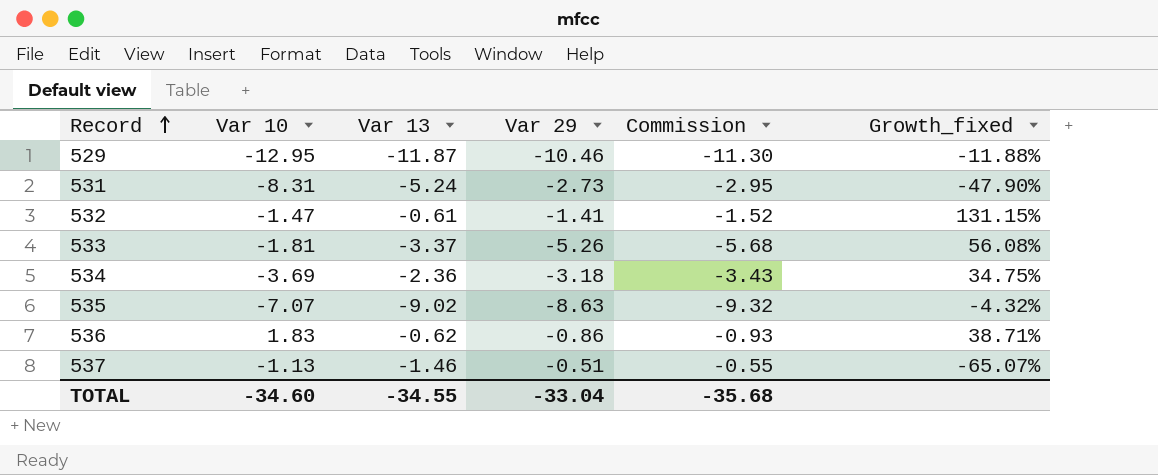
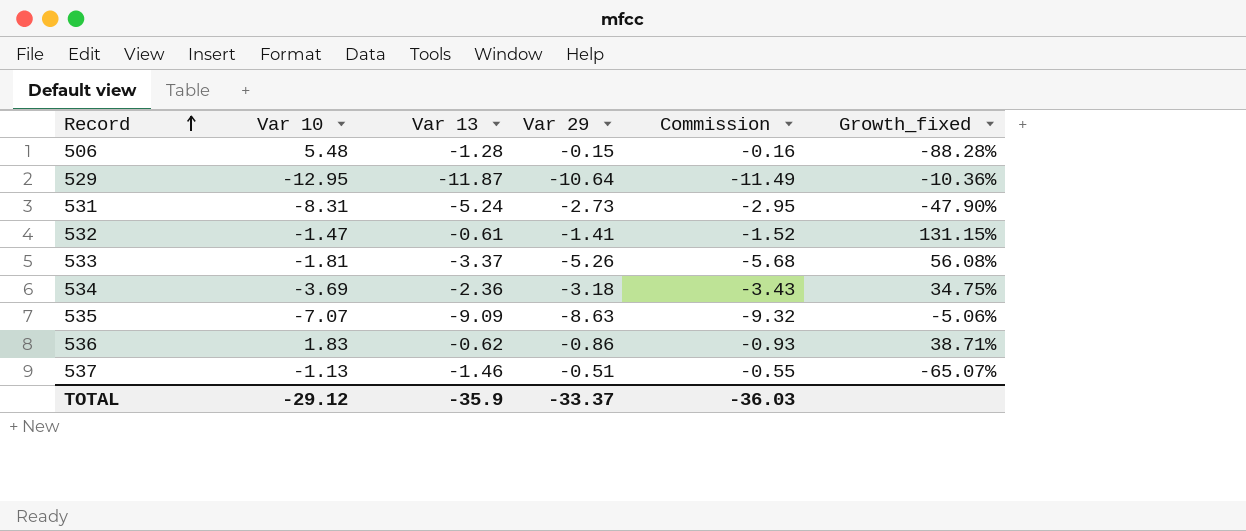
row 506: none -> 5.48 | -1.28 | -0.15 | -0.16 | -88.28%
529 | Var 29: -10.46 -> -10.64
529 | Commission: -11.30 -> -11.49
529 | Growth_fixed: -11.88% -> -10.36%
535 | Var 13: -9.02 -> -9.09
535 | Growth_fixed: -4.32% -> -5.06%
TOTAL | Var 10: -34.60 -> -29.12
TOTAL | Var 13: -34.55 -> -35.9
TOTAL | Var 29: -33.04 -> -33.37
TOTAL | Commission: -35.68 -> -36.03

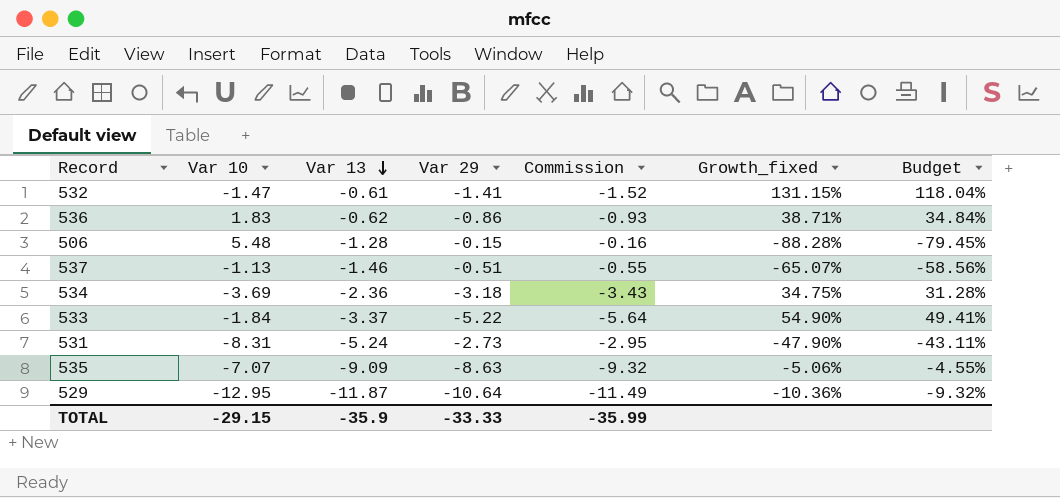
row order: Record ascending -> Var 13 descending
column Budget | formula: none -> [Growth_fixed] * 0.9
533 | Var 10: -1.81 -> -1.84
533 | Var 29: -5.26 -> -5.22
533 | Commission: -5.68 -> -5.64
533 | Growth_fixed: 56.08% -> 54.90%
TOTAL | Var 10: -29.12 -> -29.15
TOTAL | Var 29: -33.37 -> -33.33
TOTAL | Commission: -36.03 -> -35.99

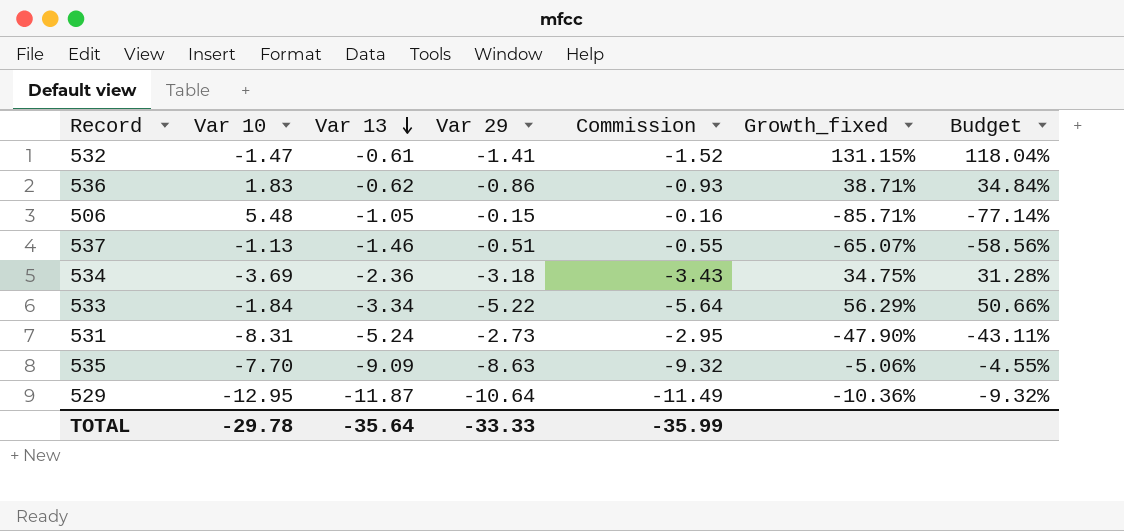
506 | Var 13: -1.28 -> -1.05
506 | Growth_fixed: -88.28% -> -85.71%
506 | Budget: -79.45% -> -77.14%
533 | Var 13: -3.37 -> -3.34
533 | Growth_fixed: 54.90% -> 56.29%
533 | Budget: 49.41% -> 50.66%
535 | Var 10: -7.07 -> -7.70
TOTAL | Var 10: -29.15 -> -29.78
TOTAL | Var 13: -35.9 -> -35.64

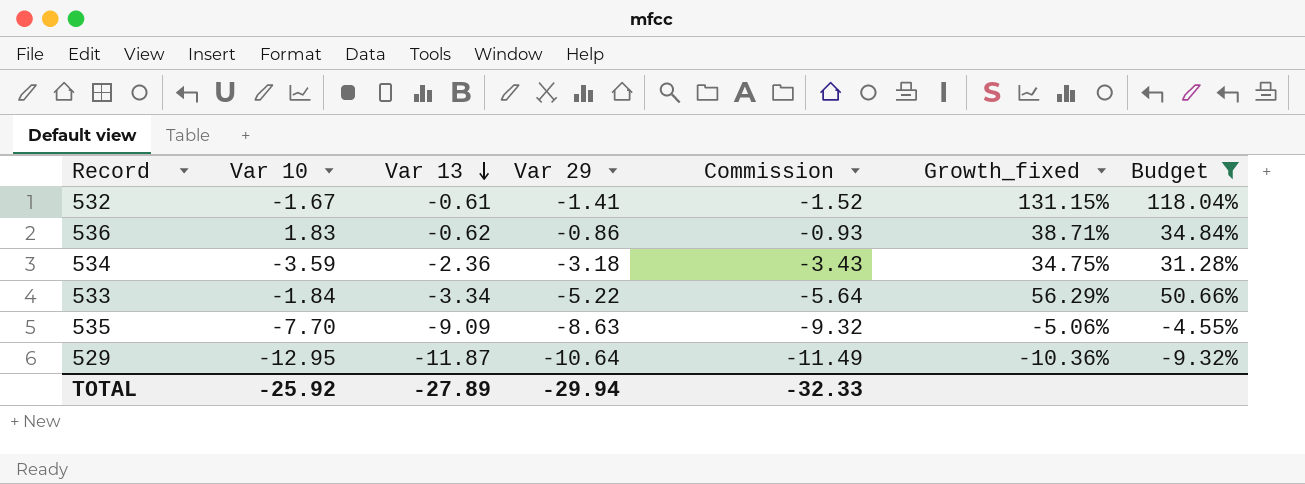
filter: none -> Budget >= -9.32%
532 | Var 10: -1.47 -> -1.67
534 | Var 10: -3.69 -> -3.59
TOTAL | Var 10: -29.78 -> -25.92
TOTAL | Var 13: -35.64 -> -27.89
TOTAL | Var 29: -33.33 -> -29.94
TOTAL | Commission: -35.99 -> -32.33

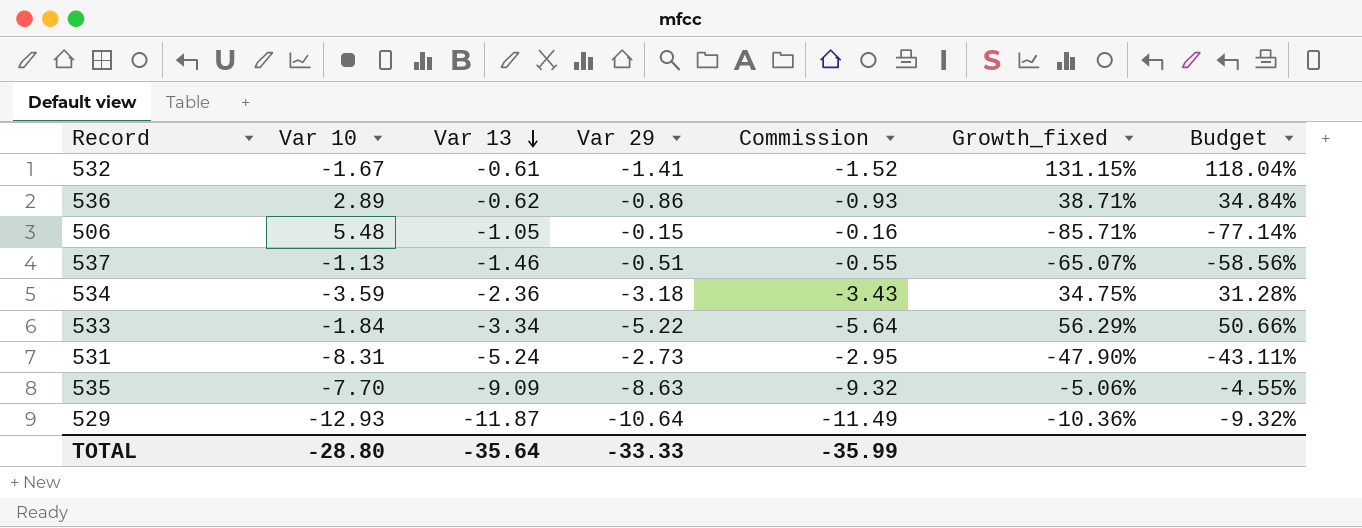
filter: Budget >= -9.32% -> none
536 | Var 10: 1.83 -> 2.89
529 | Var 10: -12.95 -> -12.93
TOTAL | Var 10: -25.92 -> -28.80
TOTAL | Var 13: -27.89 -> -35.64
TOTAL | Var 29: -29.94 -> -33.33
TOTAL | Commission: -32.33 -> -35.99

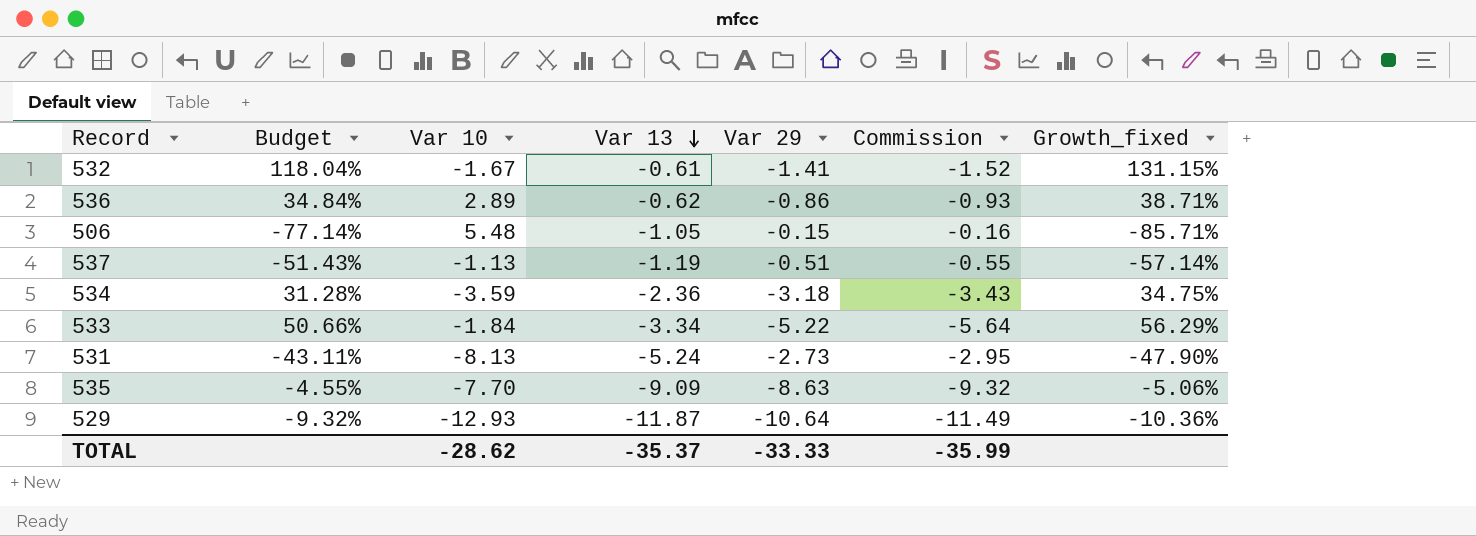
column Budget | position: 7 -> 2
537 | Budget: -58.56% -> -51.43%
537 | Var 13: -1.46 -> -1.19
537 | Growth_fixed: -65.07% -> -57.14%
531 | Var 10: -8.31 -> -8.13
TOTAL | Var 10: -28.80 -> -28.62
TOTAL | Var 13: -35.64 -> -35.37

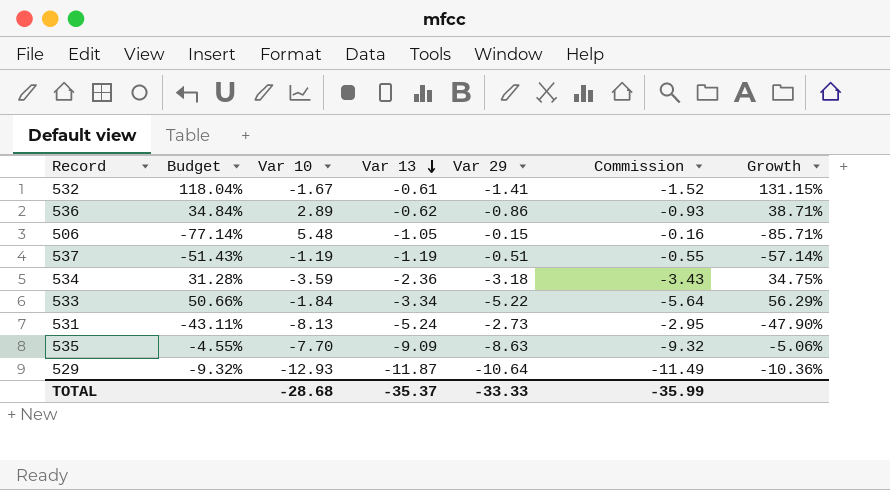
column name: Growth_fixed -> Growth
537 | Var 10: -1.13 -> -1.19
TOTAL | Var 10: -28.62 -> -28.68

